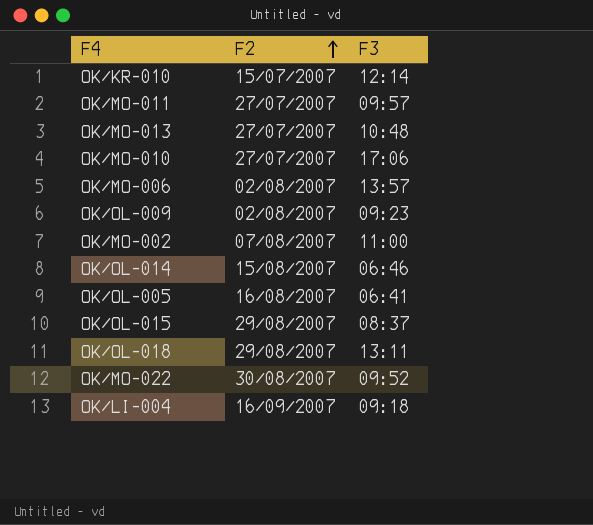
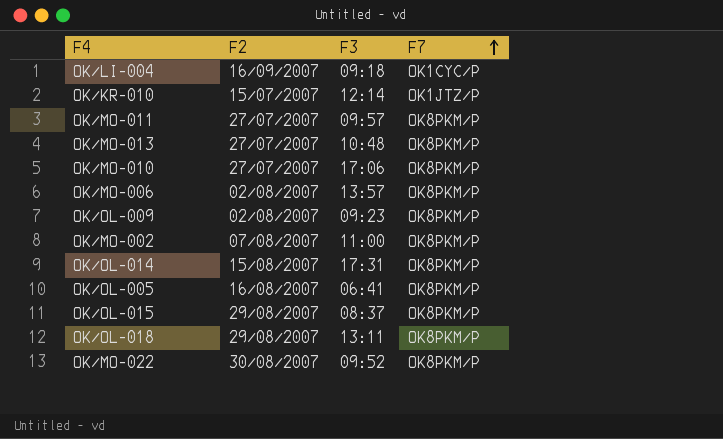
row order: F2 ascending -> F7 ascending
column F7 | position: none -> 4
OK/OL-014 | F3: 06:46 -> 17:31

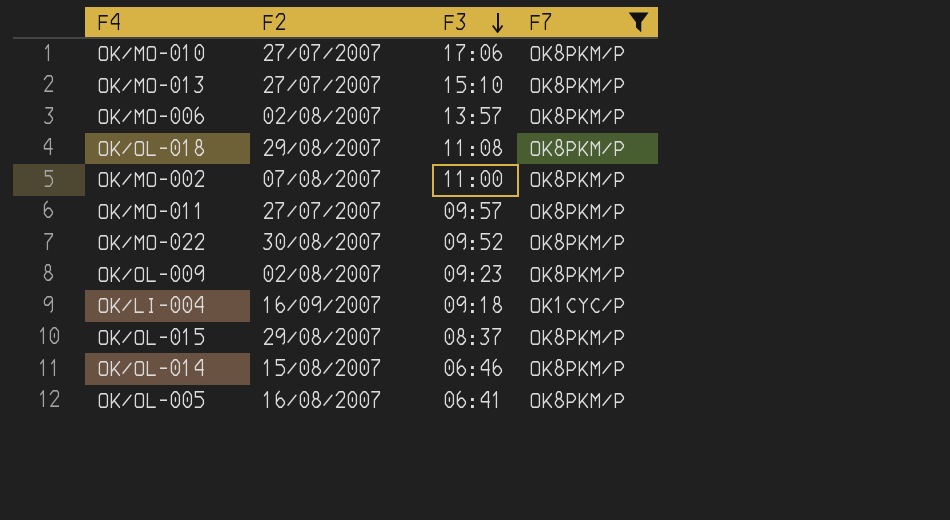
filter: none -> F7 != OK1JTZ/P
row order: F7 ascending -> F3 descending
OK/MO-013 | F3: 10:48 -> 15:10
OK/OL-018 | F3: 13:11 -> 11:08
OK/OL-014 | F3: 17:31 -> 06:46

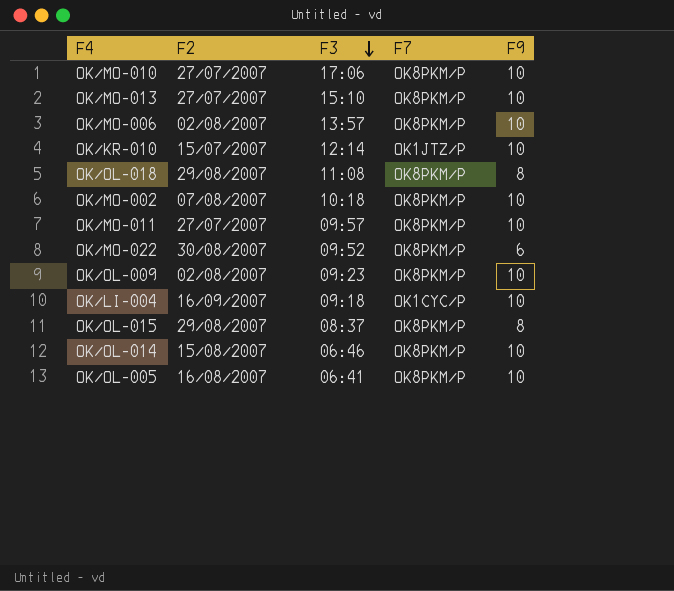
filter: F7 != OK1JTZ/P -> none
column F9 | position: none -> 5
OK/MO-002 | F3: 11:00 -> 10:18

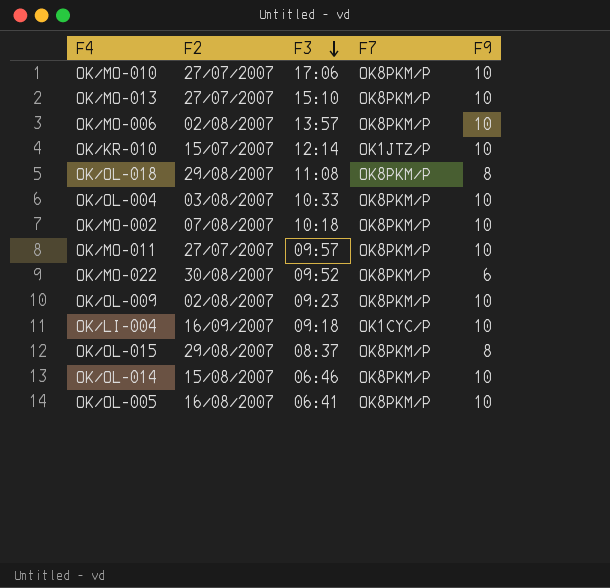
row OK/OL-004: none -> 03/08/2007 | 10:33 | OK8PKM/P | 10

